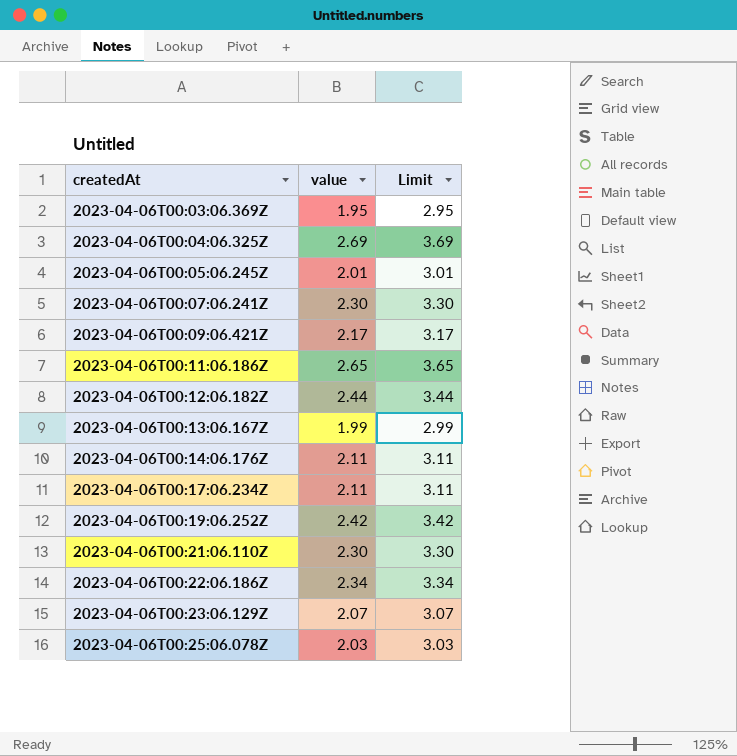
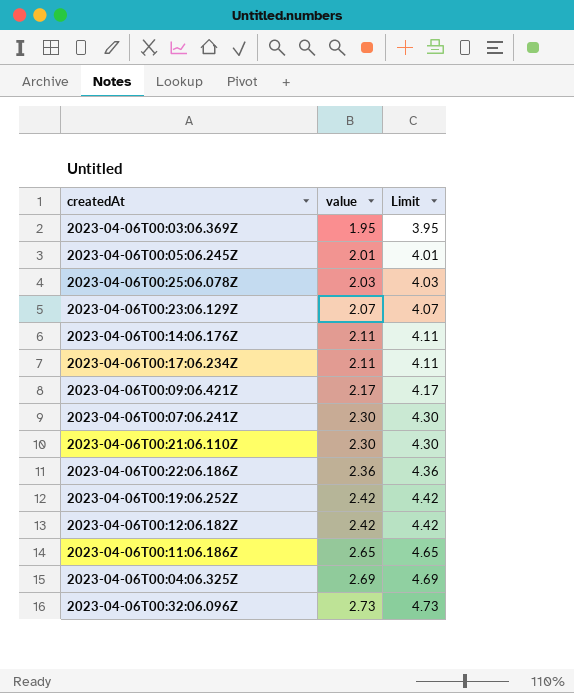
row order: createdAt ascending -> value ascending
column Limit | formula: [value] + 1 -> [value] + 2
row 2023-04-06T00:13:06.167Z: 1.99 | 2.99 -> none
2023-04-06T00:22:06.186Z | value: 2.34 -> 2.36
2023-04-06T00:12:06.182Z | value: 2.44 -> 2.42
row 2023-04-06T00:32:06.096Z: none -> 2.73 | 4.73

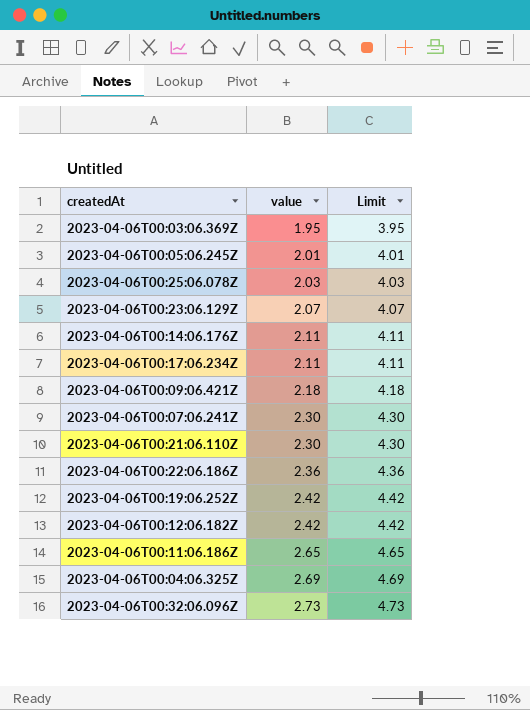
2023-04-06T00:09:06.421Z | value: 2.17 -> 2.18
2023-04-06T00:09:06.421Z | Limit: 4.17 -> 4.18

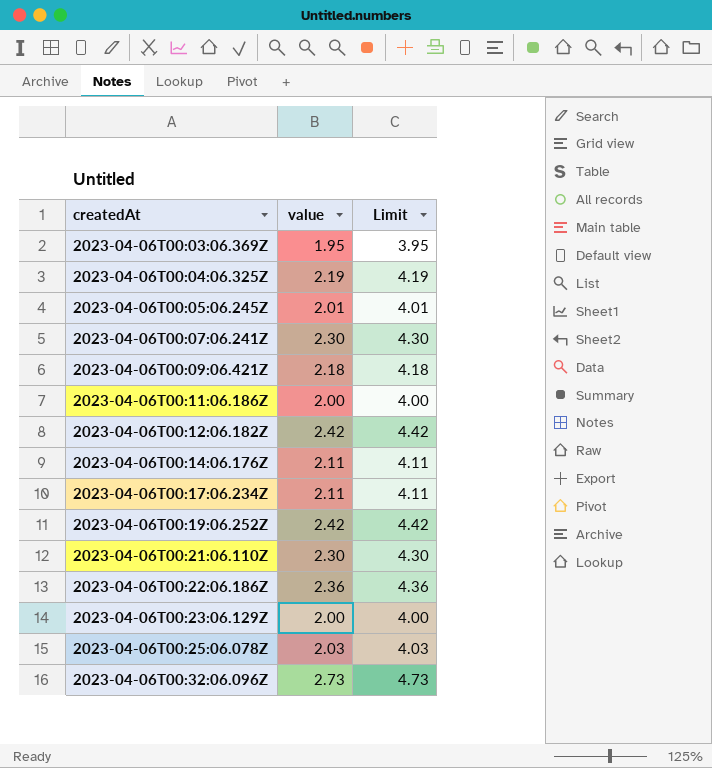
row order: value ascending -> createdAt ascending
2023-04-06T00:04:06.325Z | value: 2.69 -> 2.19
2023-04-06T00:04:06.325Z | Limit: 4.69 -> 4.19
2023-04-06T00:11:06.186Z | value: 2.65 -> 2.00
2023-04-06T00:11:06.186Z | Limit: 4.65 -> 4.00
2023-04-06T00:23:06.129Z | value: 2.07 -> 2.00
2023-04-06T00:23:06.129Z | Limit: 4.07 -> 4.00

